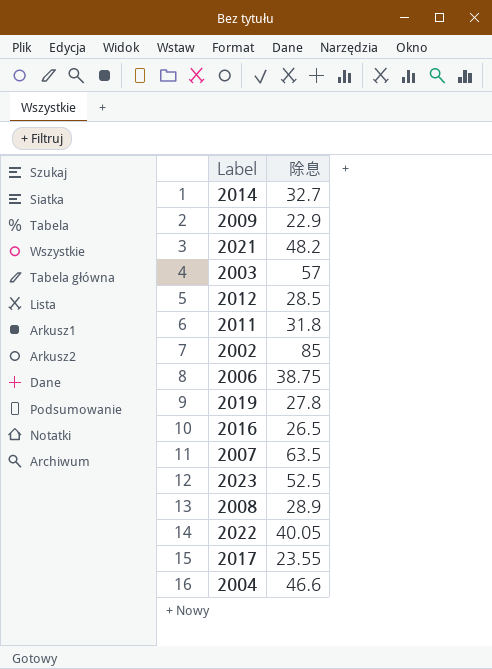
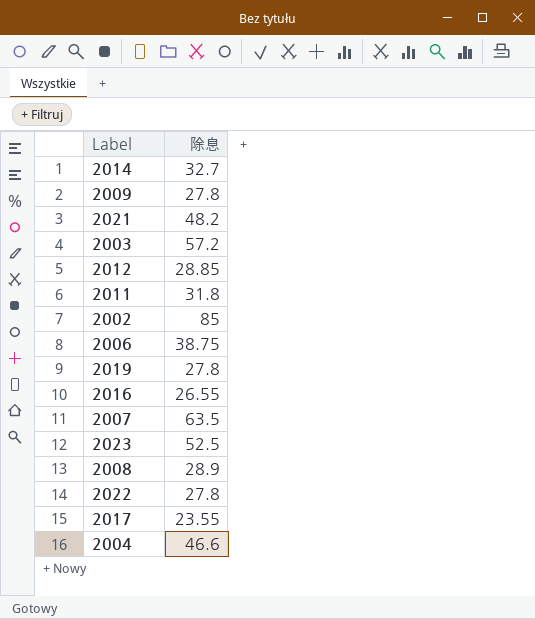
2009 | 除息: 22.9 -> 27.8
2003 | 除息: 57 -> 57.2
2012 | 除息: 28.5 -> 28.85
2016 | 除息: 26.5 -> 26.55
2022 | 除息: 40.05 -> 27.8

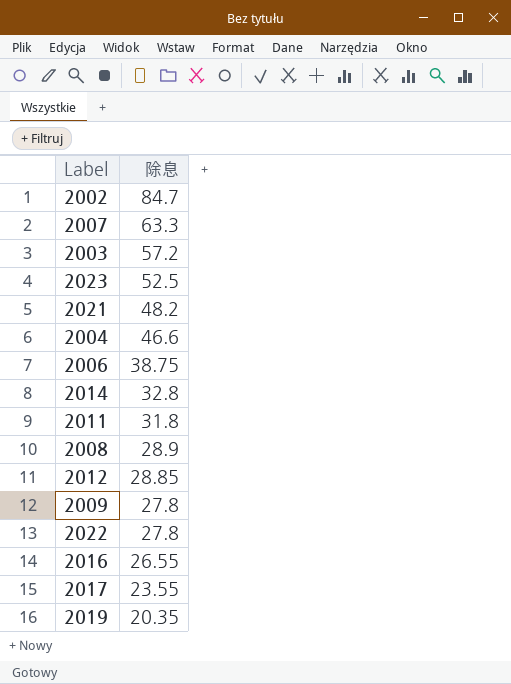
row order: none -> 除息 descending
2002 | 除息: 85 -> 84.7
2007 | 除息: 63.5 -> 63.3
2014 | 除息: 32.7 -> 32.8
2019 | 除息: 27.8 -> 20.35

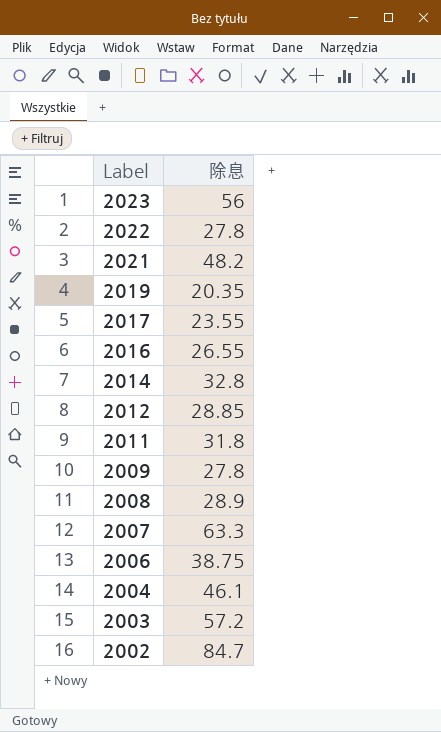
row order: 除息 descending -> Label descending
2023 | 除息: 52.5 -> 56
2004 | 除息: 46.6 -> 46.1

